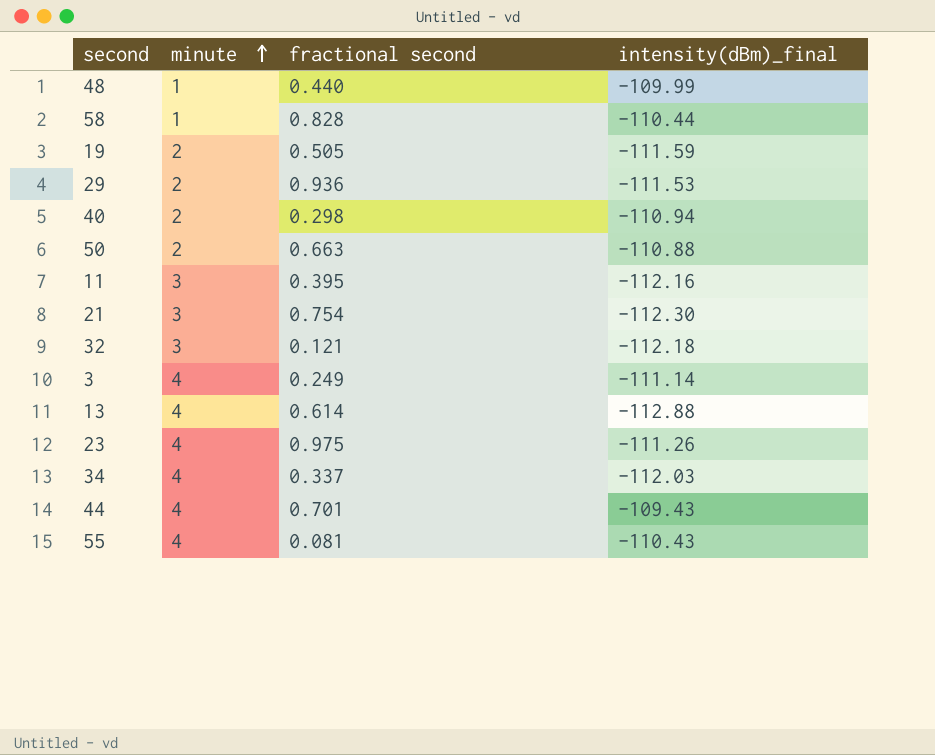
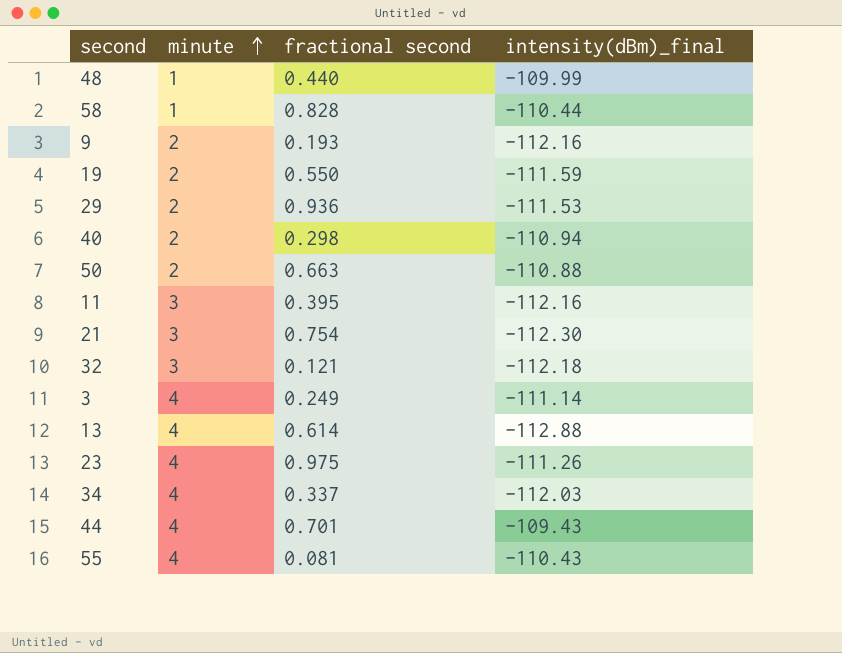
row 9: none -> 2 | 0.193 | -112.16
19 | fractional second: 0.505 -> 0.550

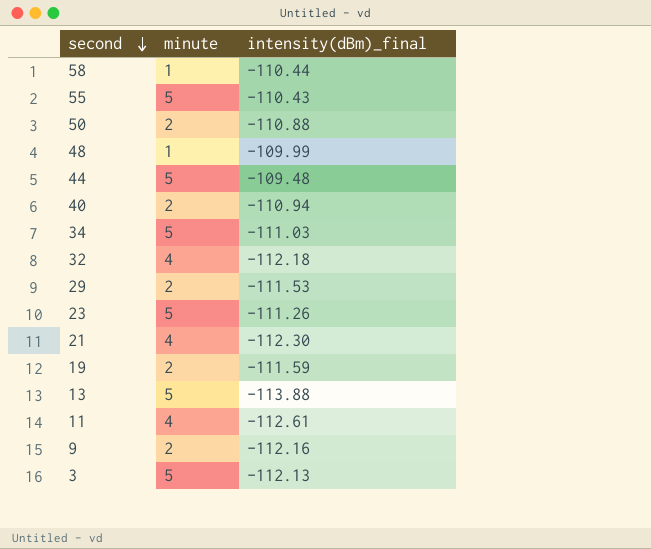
row order: minute ascending -> second descending
column fractional second | position: 3 -> none
55 | minute: 4 -> 5
44 | minute: 4 -> 5
44 | intensity(dBm)_final: -109.43 -> -109.48
34 | minute: 4 -> 5
34 | intensity(dBm)_final: -112.03 -> -111.03
32 | minute: 3 -> 4
23 | minute: 4 -> 5
21 | minute: 3 -> 4
13 | minute: 4 -> 5
13 | intensity(dBm)_final: -112.88 -> -113.88
11 | minute: 3 -> 4
11 | intensity(dBm)_final: -112.16 -> -112.61
3 | minute: 4 -> 5
3 | intensity(dBm)_final: -111.14 -> -112.13

